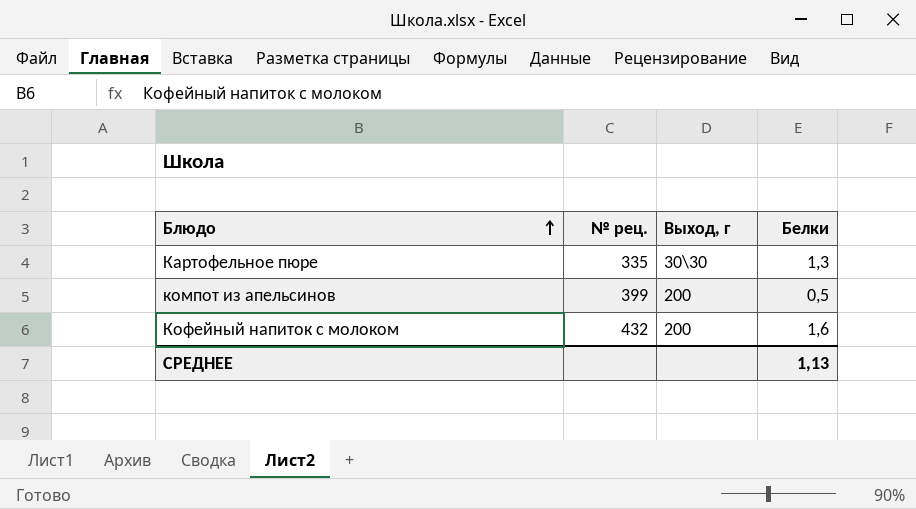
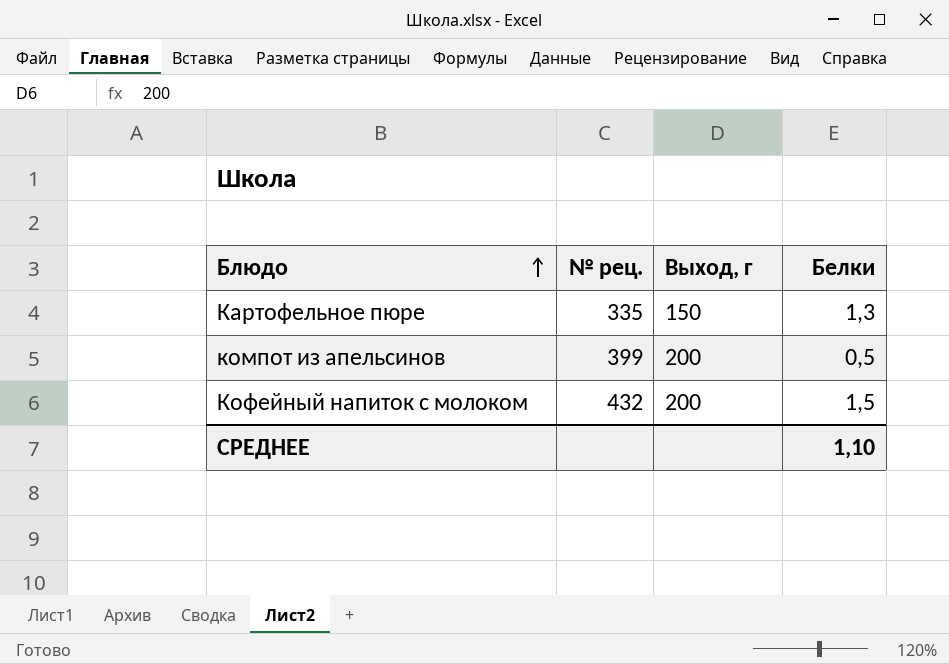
Картофельное пюре | Выход, г: 30\30 -> 150
Кофейный напиток с молоком | Белки: 1,6 -> 1,5
СРЕДНЕЕ | Белки: 1,13 -> 1,10

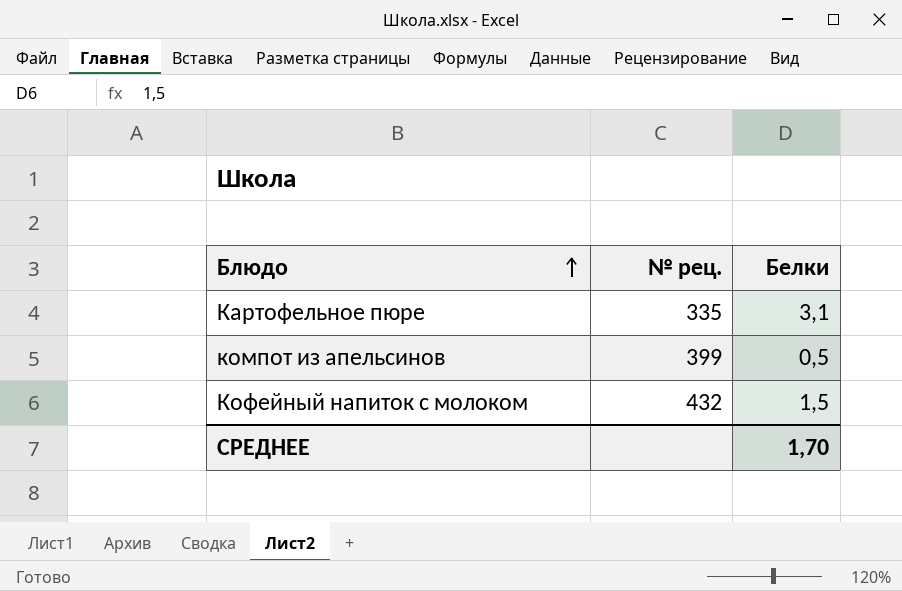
column Выход, г | position: 3 -> none
Картофельное пюре | Белки: 1,3 -> 3,1
СРЕДНЕЕ | Белки: 1,10 -> 1,70

